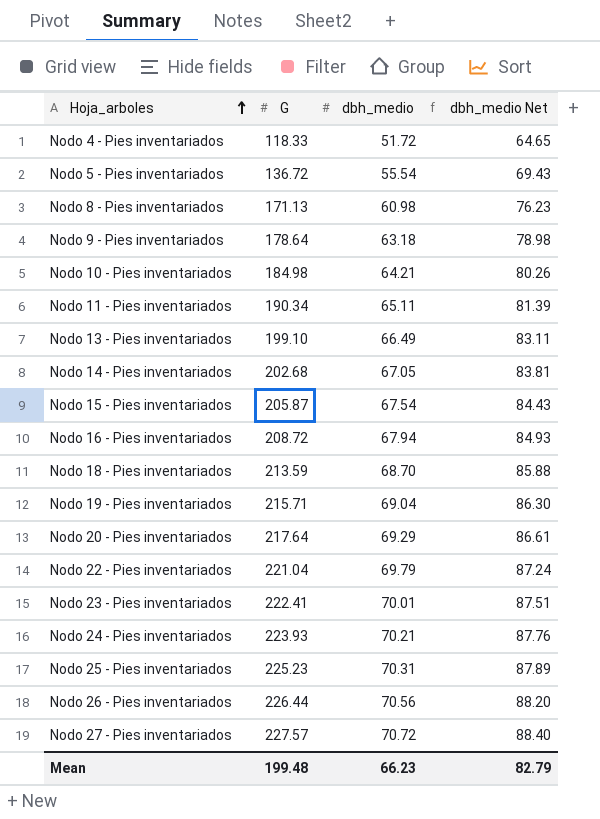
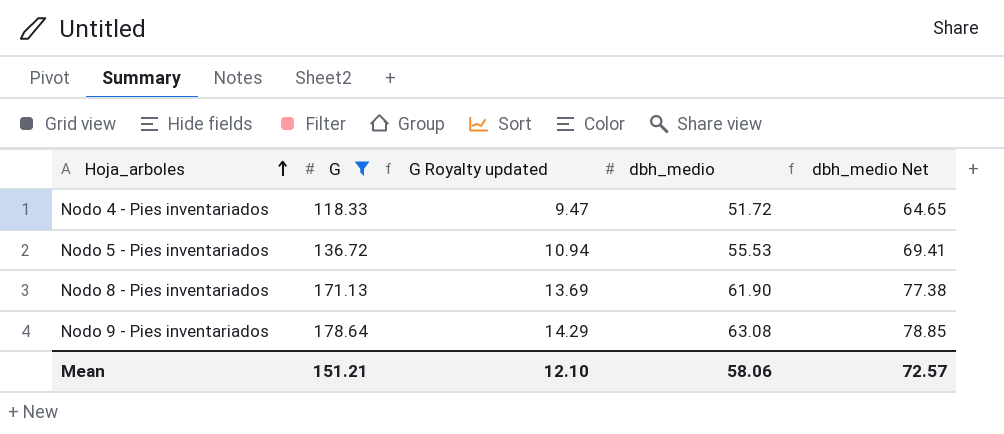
filter: none -> G <= 178.64
column G Royalty updated | formula: none -> [G] * 0.08
Nodo 5 - Pies inventariados | dbh_medio: 55.54 -> 55.53
Nodo 5 - Pies inventariados | dbh_medio Net: 69.43 -> 69.41
Nodo 8 - Pies inventariados | dbh_medio: 60.98 -> 61.90
Nodo 8 - Pies inventariados | dbh_medio Net: 76.23 -> 77.38
Nodo 9 - Pies inventariados | dbh_medio: 63.18 -> 63.08
Nodo 9 - Pies inventariados | dbh_medio Net: 78.98 -> 78.85
Mean | G: 199.48 -> 151.21
Mean | dbh_medio: 66.23 -> 58.06
Mean | dbh_medio Net: 82.79 -> 72.57

